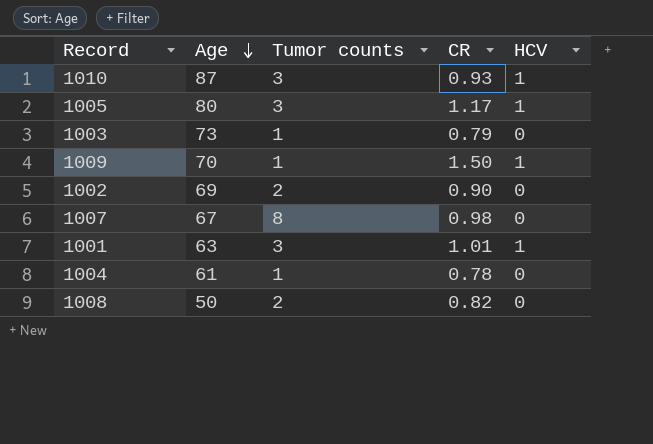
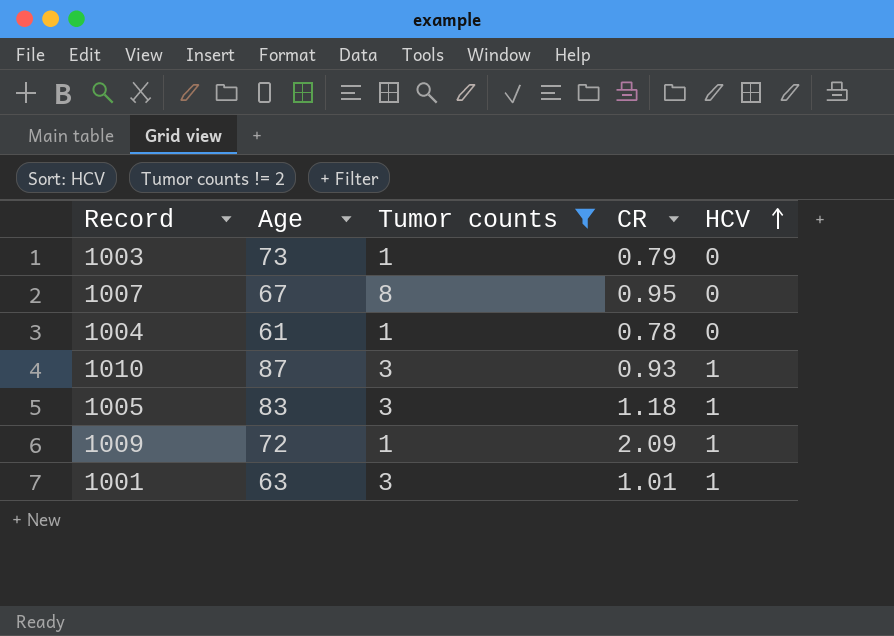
filter: none -> Tumor counts != 2
row order: Age descending -> HCV ascending
1007 | CR: 0.98 -> 0.95
1005 | Age: 80 -> 83
1005 | CR: 1.17 -> 1.18
1009 | Age: 70 -> 72
1009 | CR: 1.50 -> 2.09

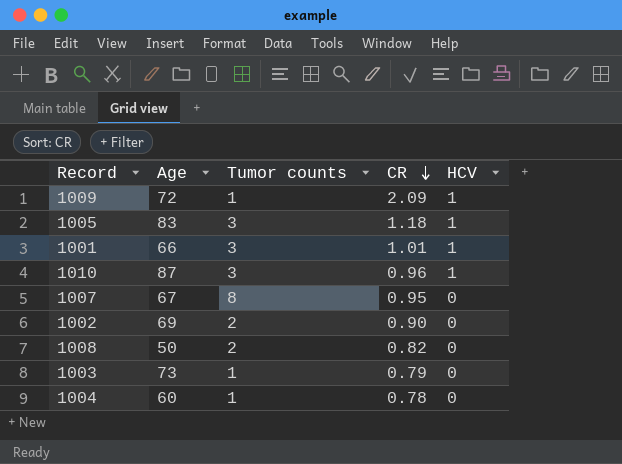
filter: Tumor counts != 2 -> none
row order: HCV ascending -> CR descending
1001 | Age: 63 -> 66
1010 | CR: 0.93 -> 0.96
1004 | Age: 61 -> 60

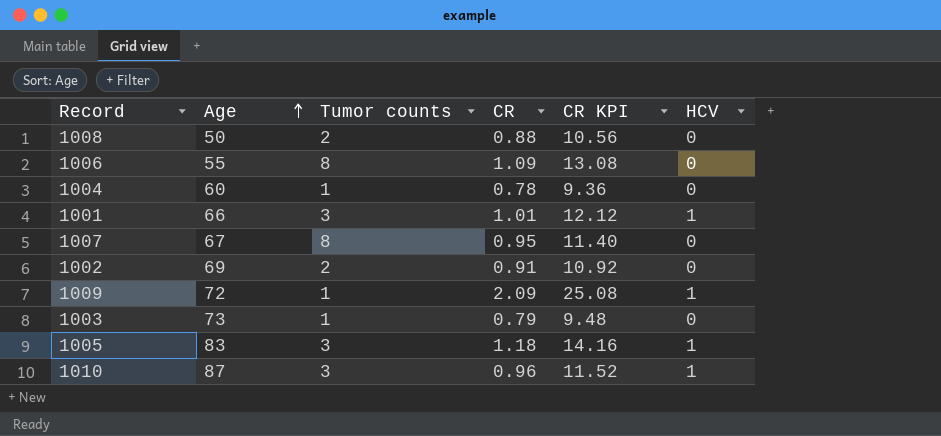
row order: CR descending -> Age ascending
column CR KPI | formula: none -> [CR] * 12
1008 | CR: 0.82 -> 0.88
row 1006: none -> 55 | 8 | 1.09 | 13.08 | 0
1002 | CR: 0.90 -> 0.91

